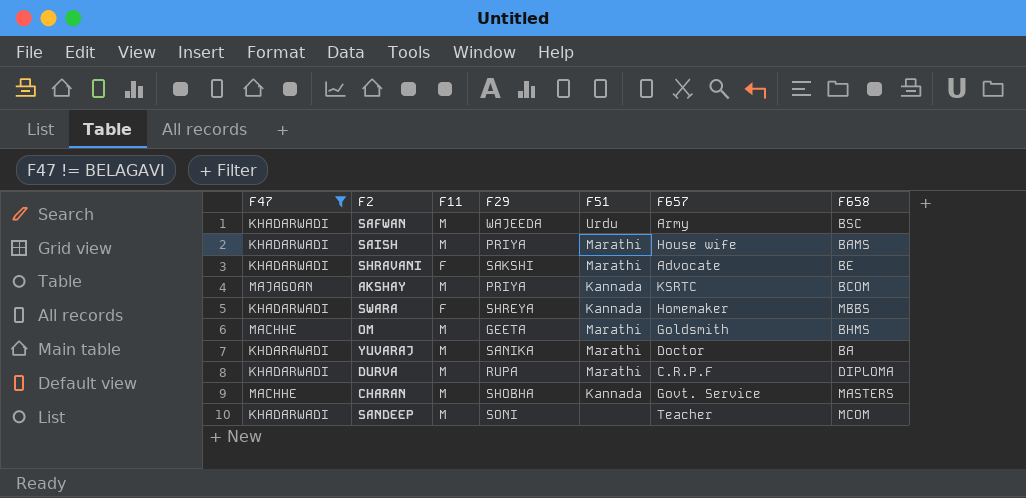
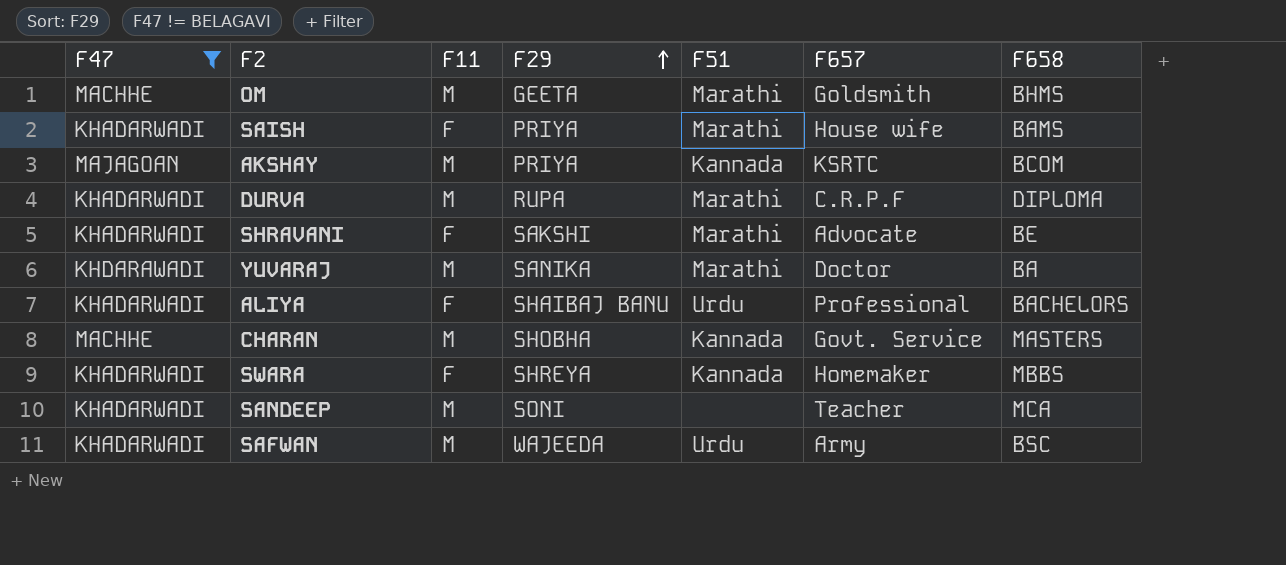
row order: none -> F29 ascending
SAISH | F11: M -> F
row ALIYA: none -> KHADARWADI | F | SHAIBAJ BANU | Urdu | Professional | BACHELORS
SANDEEP | F658: MCOM -> MCA

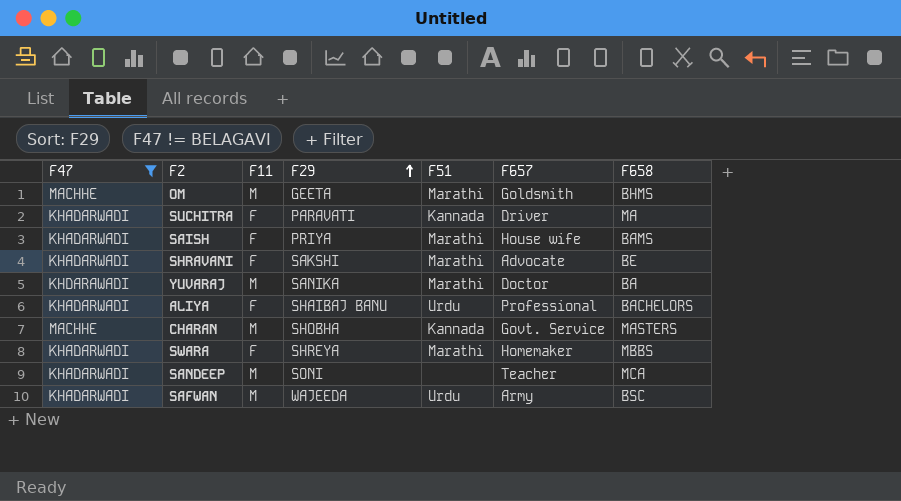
row AKSHAY: MAJAGOAN | M | PRIYA | Kannada | KSRTC | BCOM -> none
row DURVA: KHADARWADI | M | RUPA | Marathi | C.R.P.F | DIPLOMA -> none
row SUCHITRA: none -> KHADARWADI | F | PARAVATI | Kannada | Driver | MA
SWARA | F51: Kannada -> Marathi

